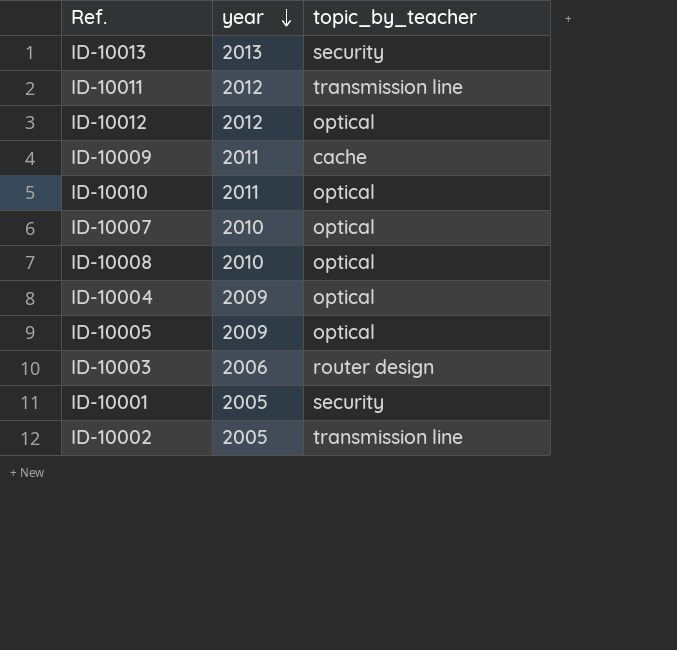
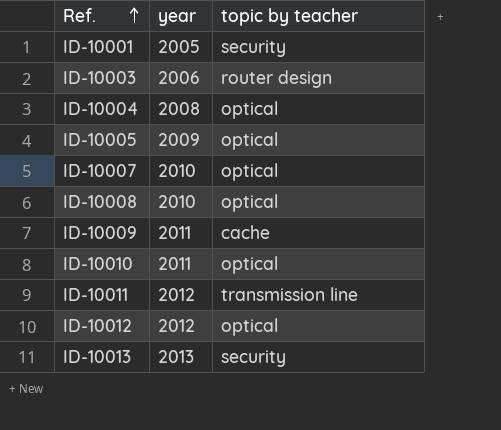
row order: year descending -> Ref. ascending
column name: topic_by_teacher -> topic by teacher
row ID-10002: 2005 | transmission line -> none
ID-10004 | year: 2009 -> 2008

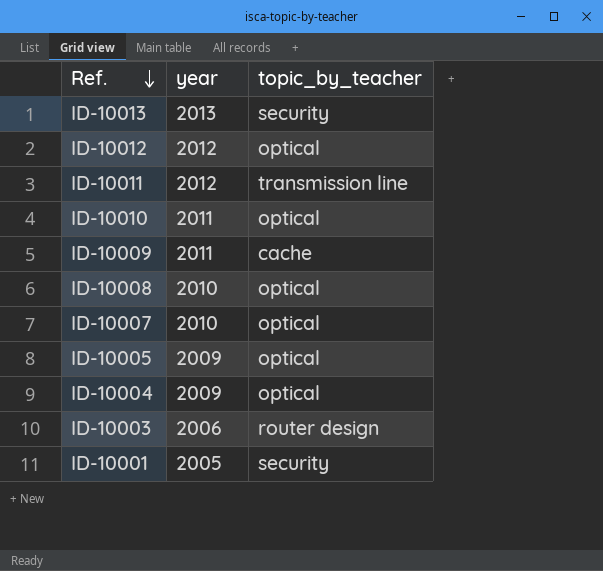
row order: Ref. ascending -> Ref. descending
column name: topic by teacher -> topic_by_teacher
ID-10004 | year: 2008 -> 2009

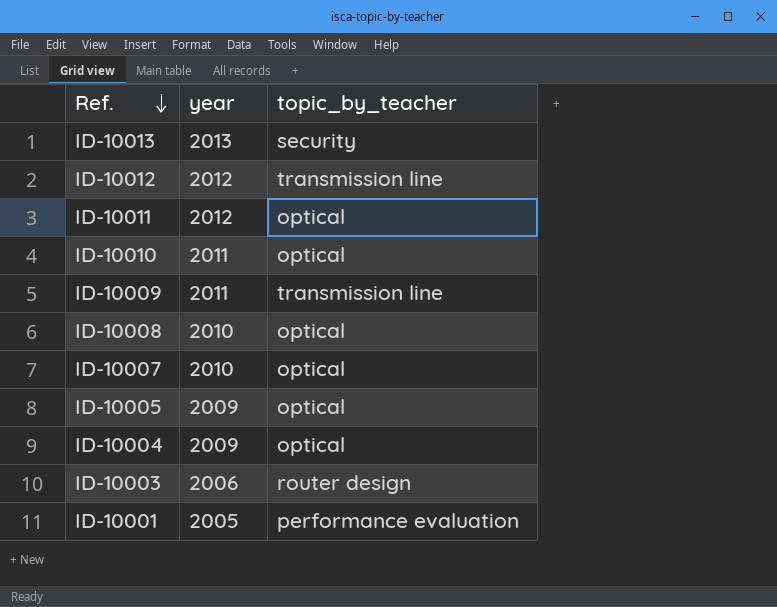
ID-10012 | topic_by_teacher: optical -> transmission line
ID-10011 | topic_by_teacher: transmission line -> optical
ID-10009 | topic_by_teacher: cache -> transmission line
ID-10001 | topic_by_teacher: security -> performance evaluation

